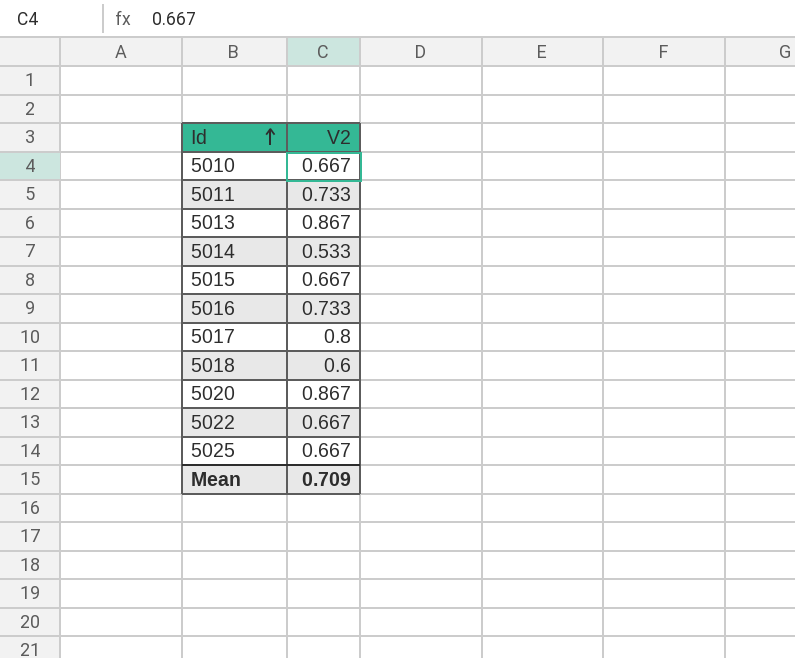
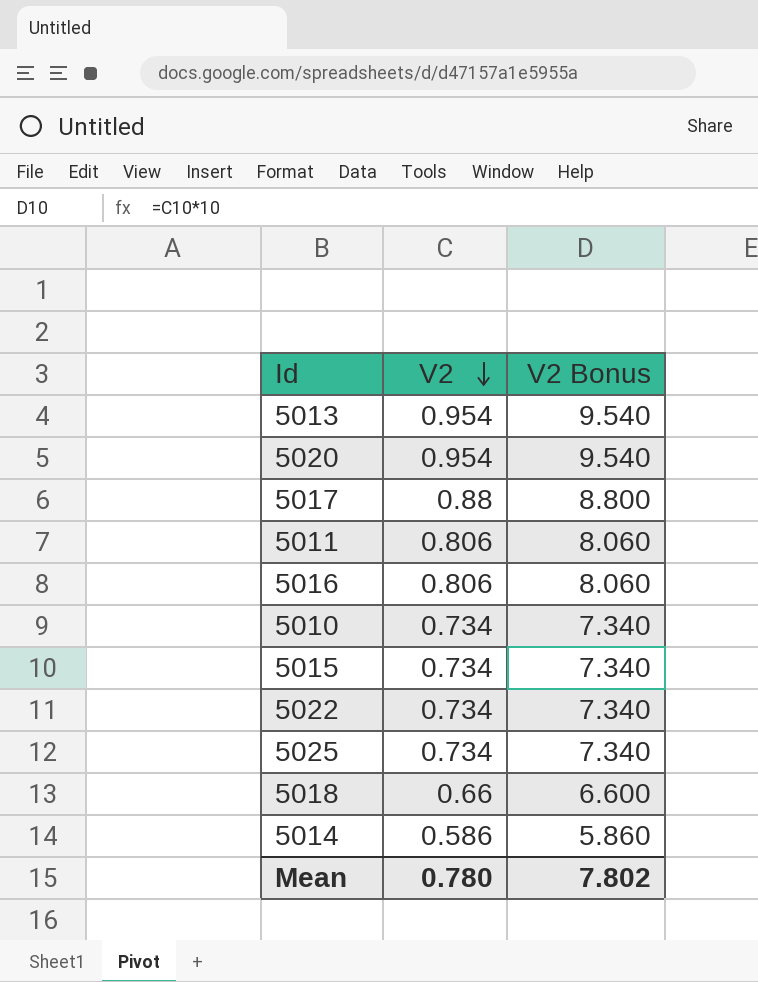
row order: Id ascending -> V2 descending
column V2 Bonus | formula: none -> [V2] * 10
5013 | V2: 0.867 -> 0.954
5020 | V2: 0.867 -> 0.954
5017 | V2: 0.8 -> 0.88
5011 | V2: 0.733 -> 0.806
5016 | V2: 0.733 -> 0.806
5010 | V2: 0.667 -> 0.734
5015 | V2: 0.667 -> 0.734
5022 | V2: 0.667 -> 0.734
5025 | V2: 0.667 -> 0.734
5018 | V2: 0.6 -> 0.66
5014 | V2: 0.533 -> 0.586
Mean | V2: 0.709 -> 0.780

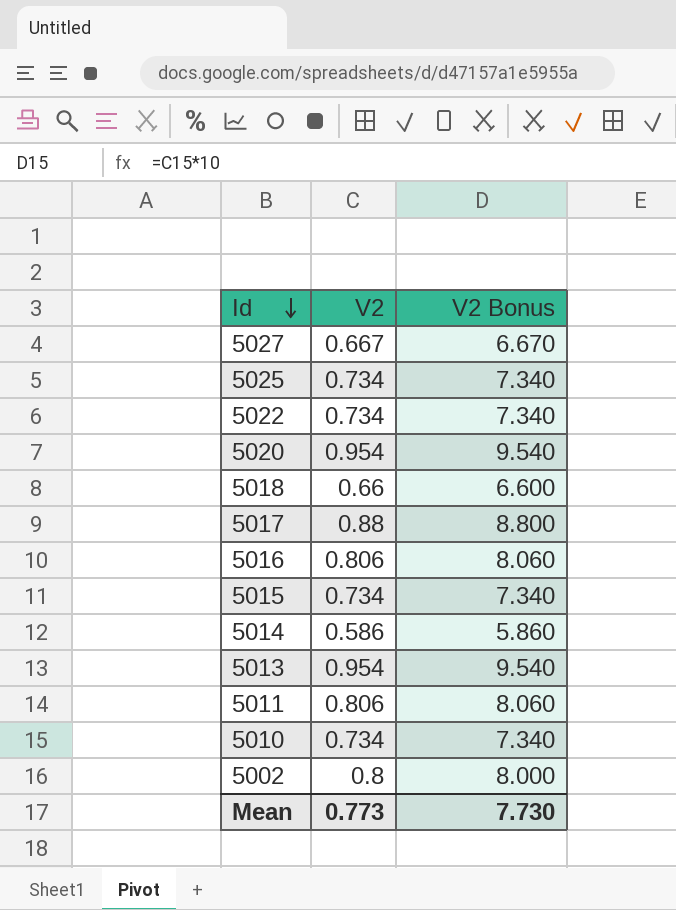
row order: V2 descending -> Id descending
row 5027: none -> 0.667 | 6.670
row 5002: none -> 0.8 | 8.000
Mean | V2: 0.780 -> 0.773
Mean | V2 Bonus: 7.802 -> 7.730

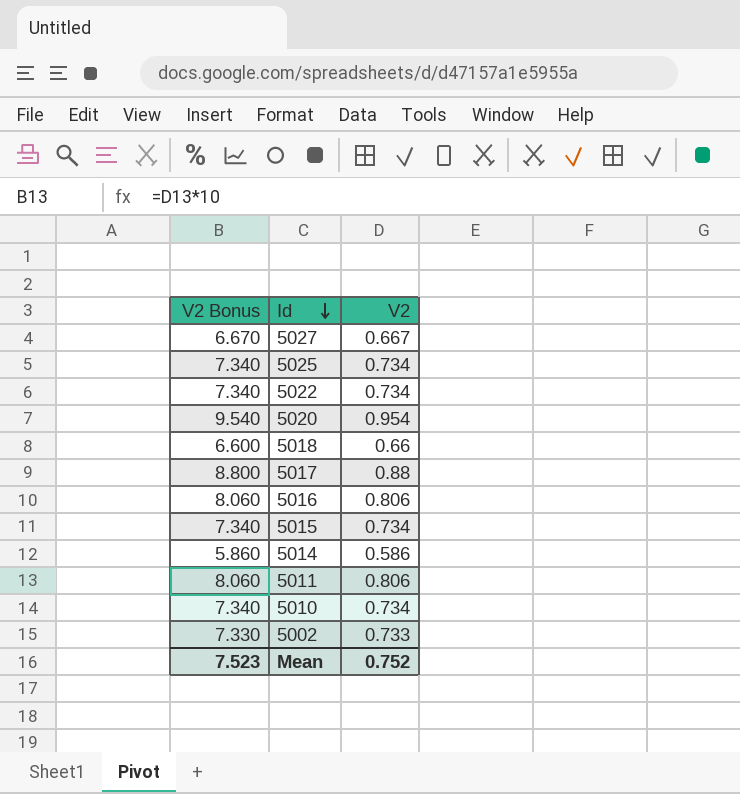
column V2 Bonus | position: 3 -> 1
row 5013: 0.954 | 9.540 -> none
5002 | V2 Bonus: 8.000 -> 7.330
5002 | V2: 0.8 -> 0.733
Mean | V2 Bonus: 7.730 -> 7.523
Mean | V2: 0.773 -> 0.752

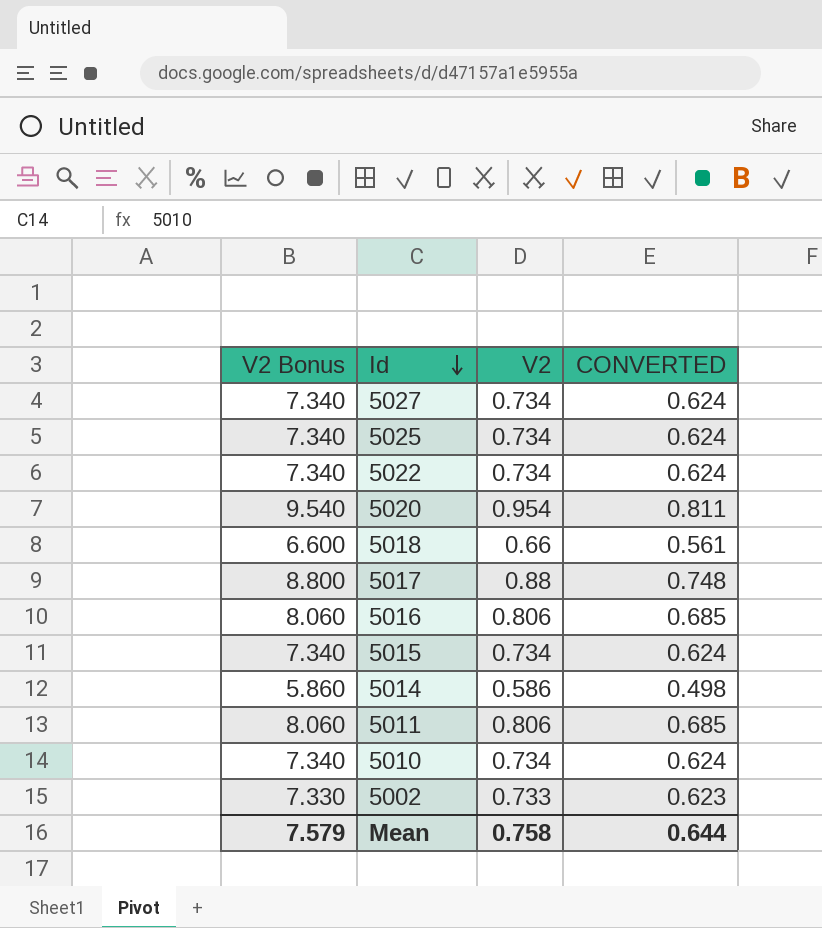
column CONVERTED | formula: none -> [V2] * 0.85
5027 | V2 Bonus: 6.670 -> 7.340
5027 | V2: 0.667 -> 0.734
Mean | V2 Bonus: 7.523 -> 7.579
Mean | V2: 0.752 -> 0.758

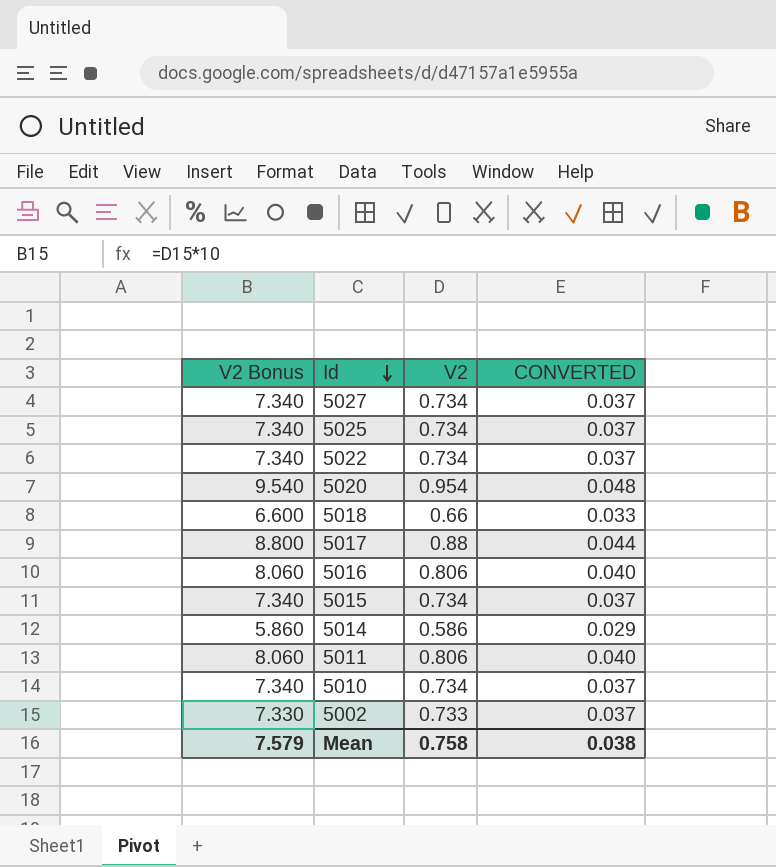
column CONVERTED | formula: [V2] * 0.85 -> [V2] * 0.05
Mean | CONVERTED: 0.644 -> 0.038

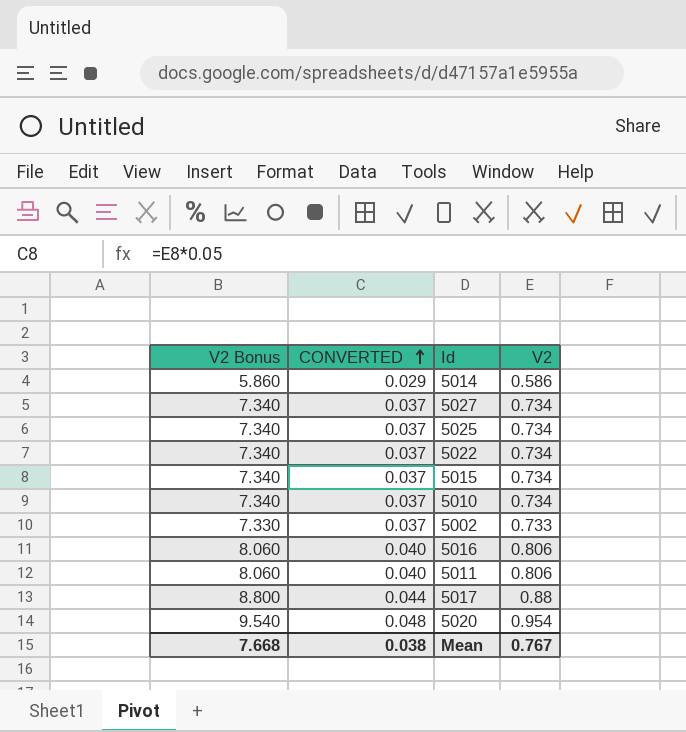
row order: Id descending -> CONVERTED ascending
column CONVERTED | position: 4 -> 2
row 5018: 6.600 | 0.66 | 0.033 -> none
Mean | V2 Bonus: 7.579 -> 7.668
Mean | V2: 0.758 -> 0.767

